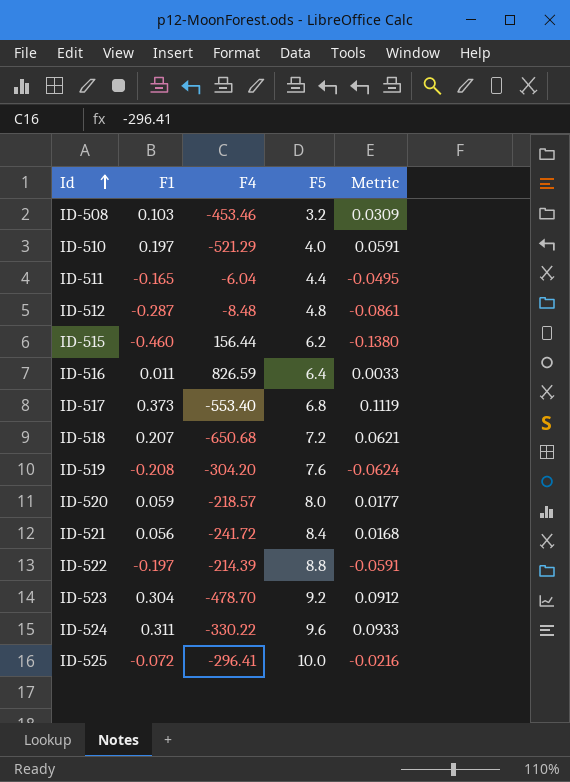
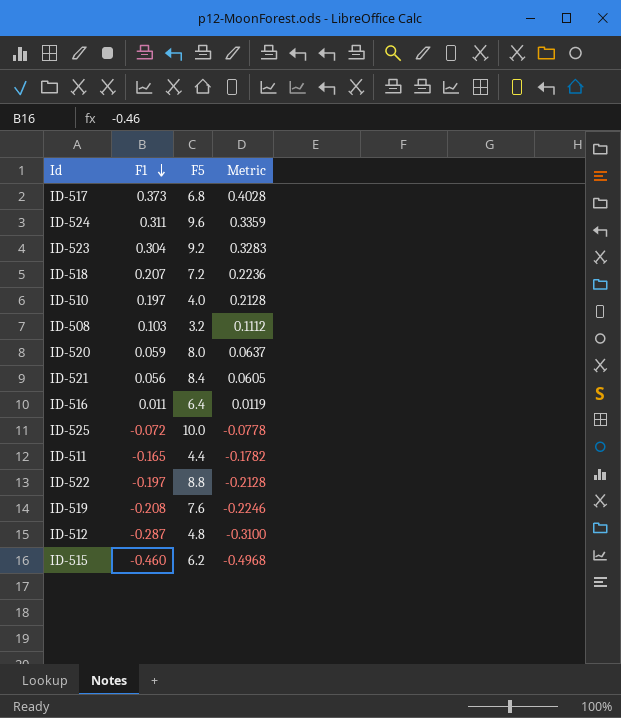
row order: Id ascending -> F1 descending
column F4 | position: 3 -> none
column Metric | formula: [F1] * 0.3 -> [F1] * 1.08

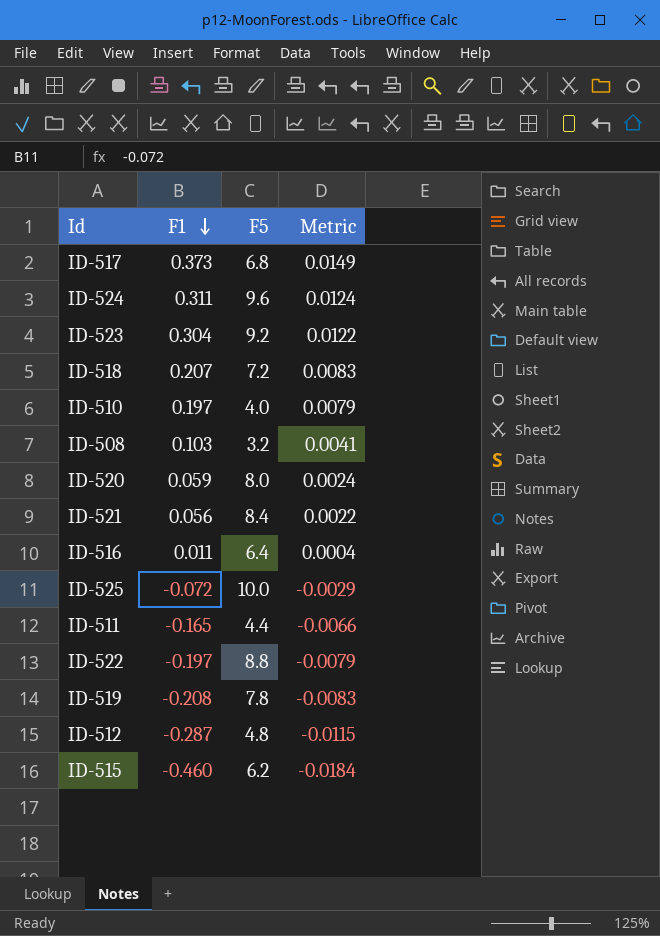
column Metric | formula: [F1] * 1.08 -> [F1] * 0.04
ID-519 | F5: 7.6 -> 7.8

